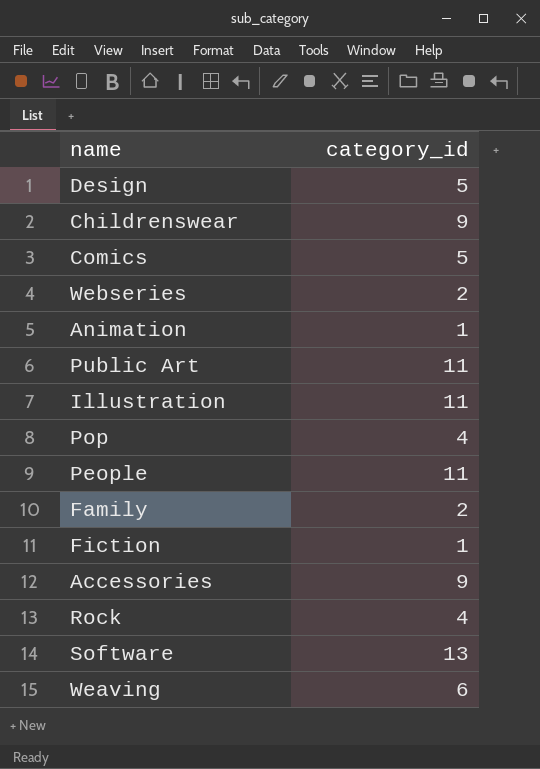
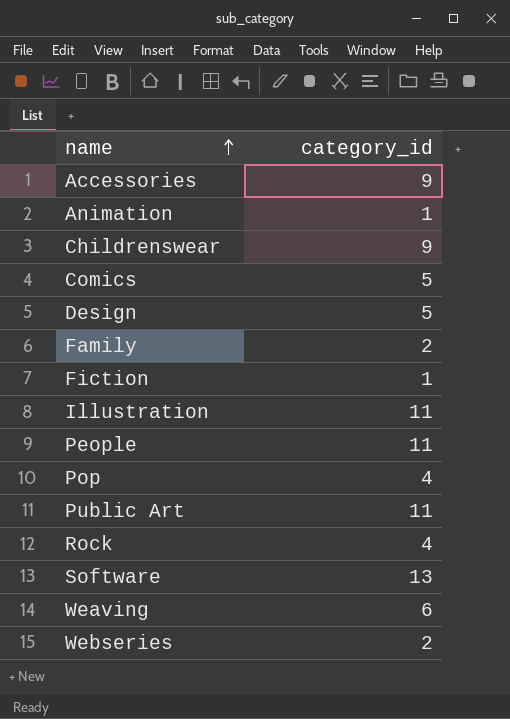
row order: none -> name ascending

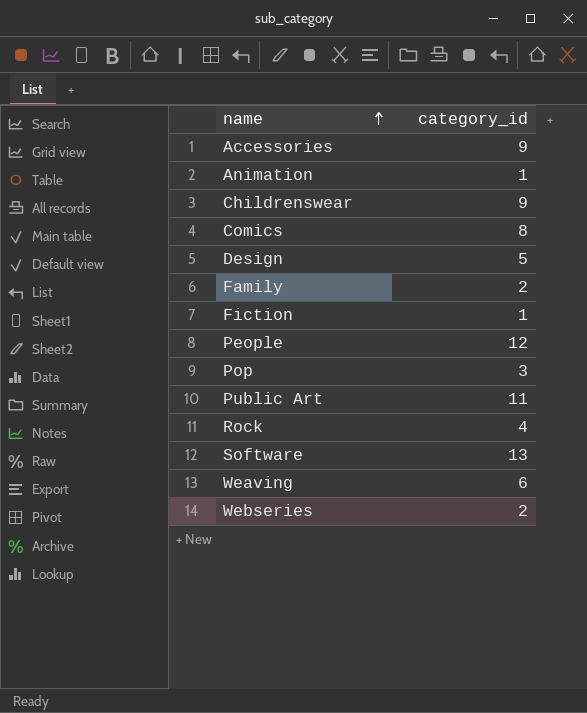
row Illustration: 11 -> none
Comics | category_id: 5 -> 8
People | category_id: 11 -> 12
Pop | category_id: 4 -> 3

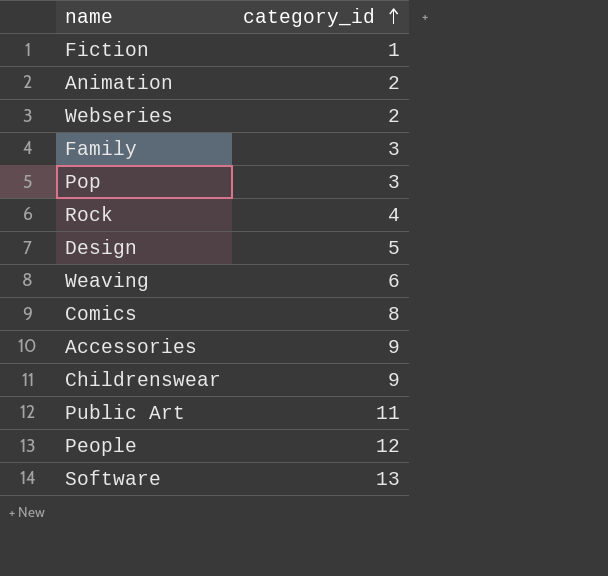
row order: name ascending -> category_id ascending
Animation | category_id: 1 -> 2
Family | category_id: 2 -> 3

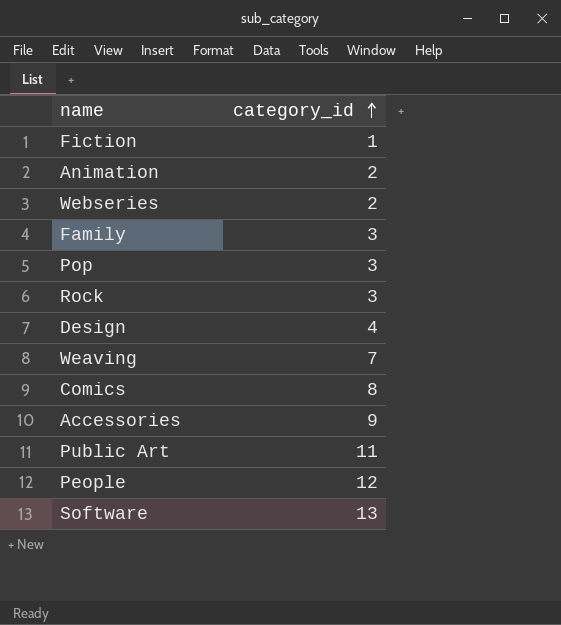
row Childrenswear: 9 -> none
Rock | category_id: 4 -> 3
Design | category_id: 5 -> 4
Weaving | category_id: 6 -> 7

